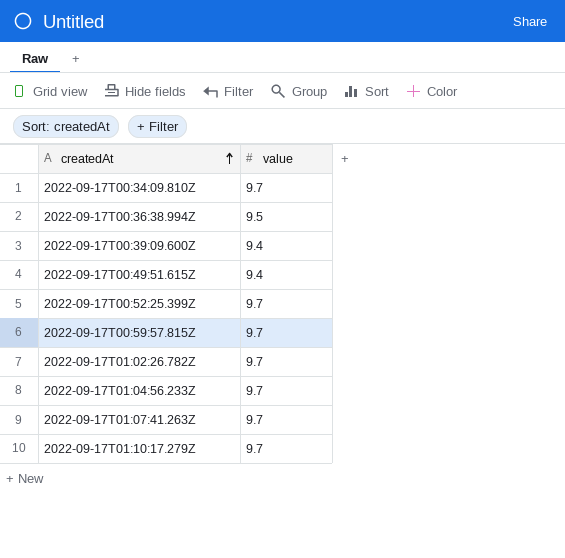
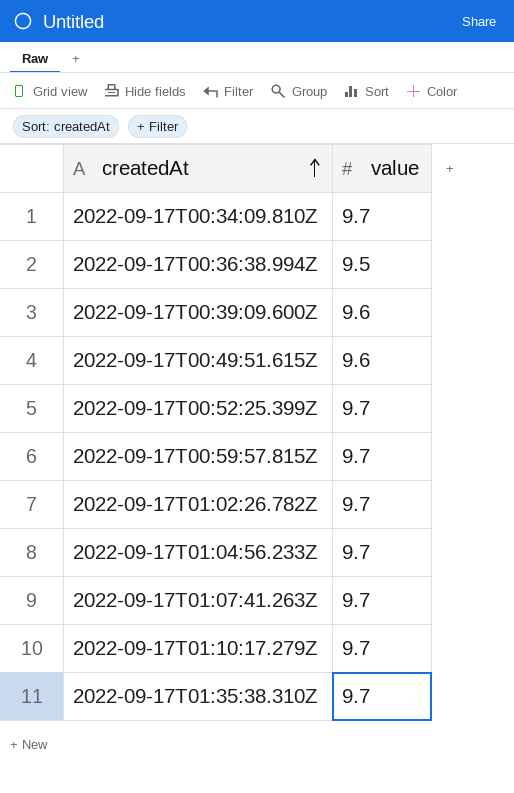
2022-09-17T00:39:09.600Z | value: 9.4 -> 9.6
2022-09-17T00:49:51.615Z | value: 9.4 -> 9.6
row 2022-09-17T01:35:38.310Z: none -> 9.7

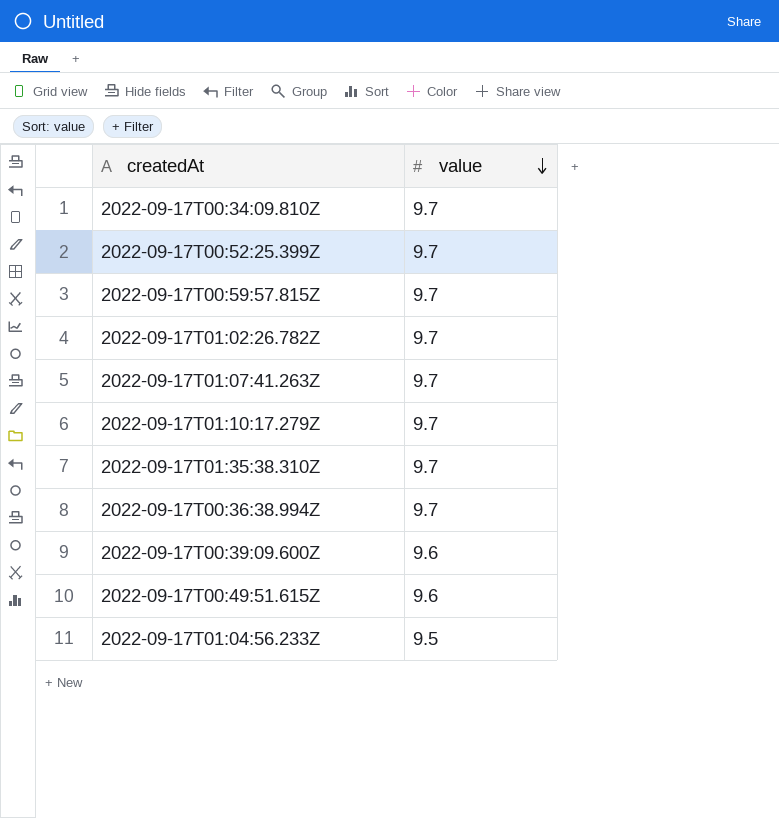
row order: createdAt ascending -> value descending
2022-09-17T00:36:38.994Z | value: 9.5 -> 9.7
2022-09-17T01:04:56.233Z | value: 9.7 -> 9.5

